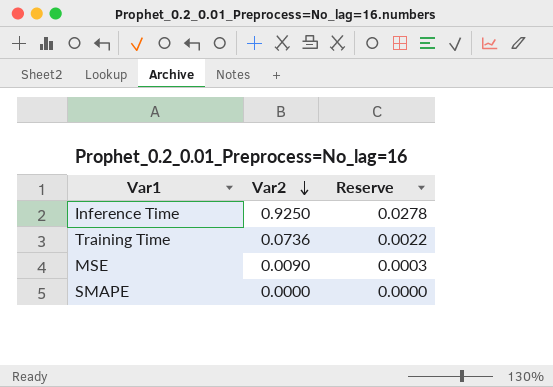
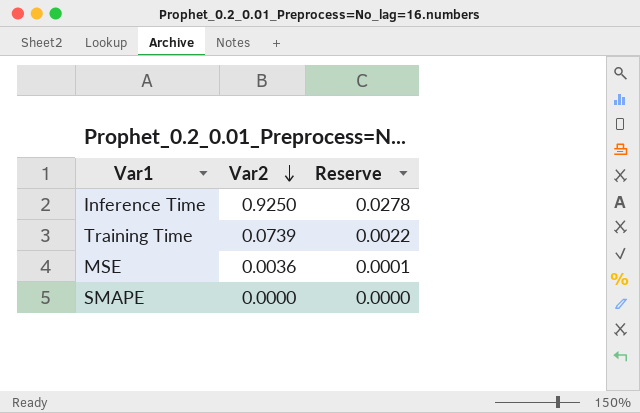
Training Time | Var2: 0.0736 -> 0.0739
MSE | Var2: 0.0090 -> 0.0036
MSE | Reserve: 0.0003 -> 0.0001

